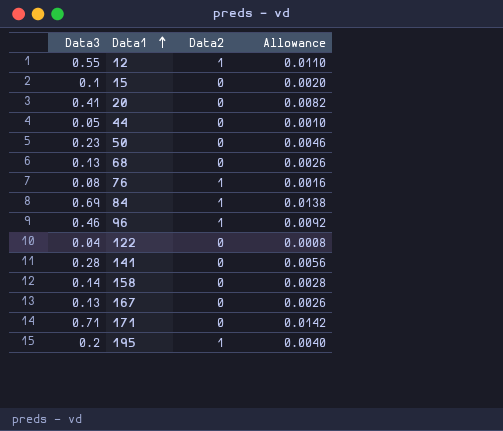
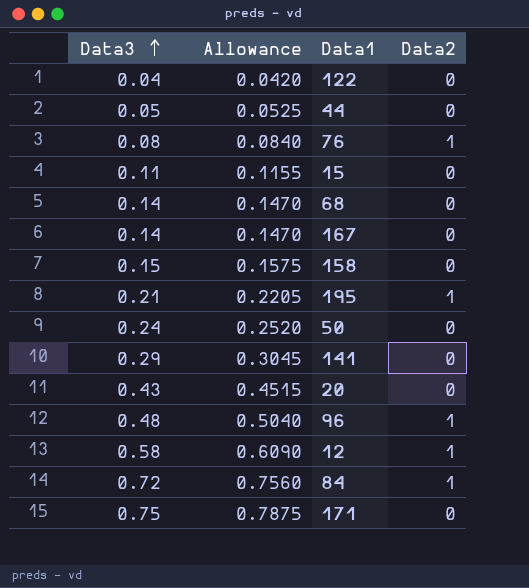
row order: Data1 ascending -> Data3 ascending
column Allowance | formula: [Data3] * 0.02 -> [Data3] * 1.05
column Allowance | position: 4 -> 2
15 | Data3: 0.1 -> 0.11
68 | Data3: 0.13 -> 0.14
167 | Data3: 0.13 -> 0.14
158 | Data3: 0.14 -> 0.15
195 | Data3: 0.2 -> 0.21
50 | Data3: 0.23 -> 0.24
141 | Data3: 0.28 -> 0.29
20 | Data3: 0.41 -> 0.43
96 | Data3: 0.46 -> 0.48
12 | Data3: 0.55 -> 0.58
84 | Data3: 0.69 -> 0.72
171 | Data3: 0.71 -> 0.75

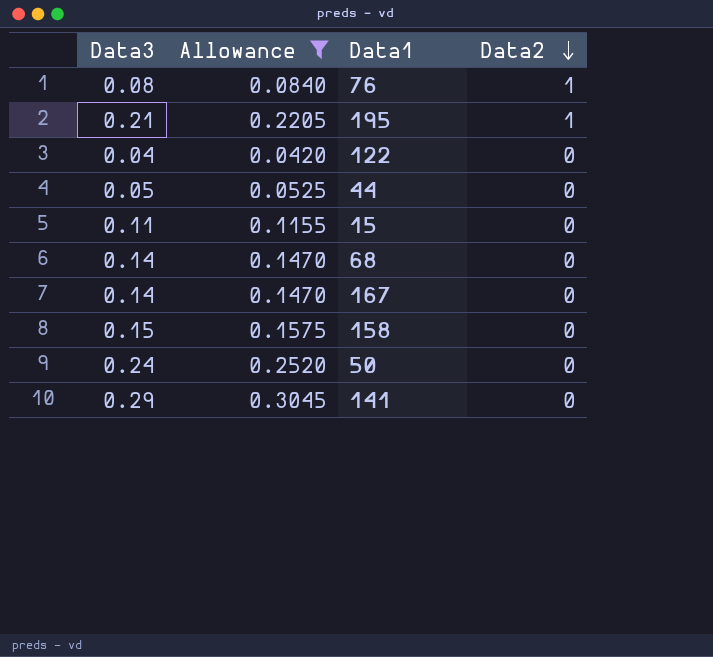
filter: none -> Allowance <= 0.3045
row order: Data3 ascending -> Data2 descending

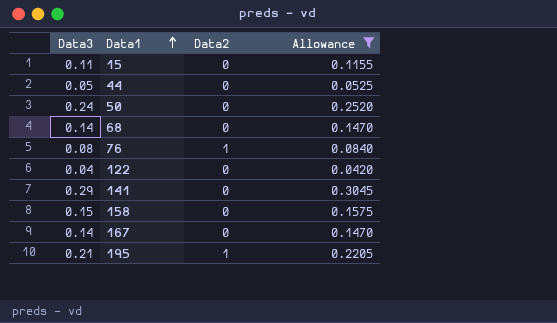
row order: Data2 descending -> Data1 ascending
column Allowance | position: 2 -> 4

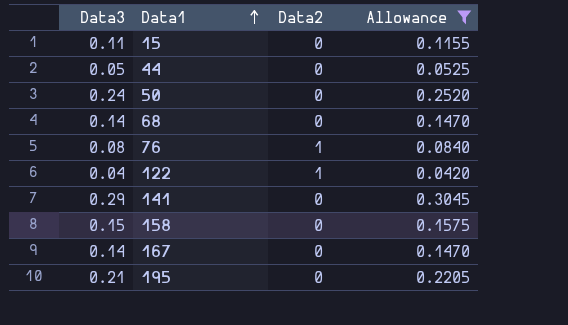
122 | Data2: 0 -> 1
195 | Data2: 1 -> 0

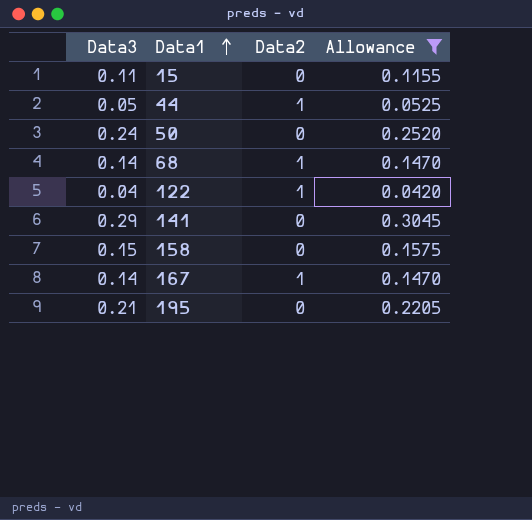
row 76: 0.08 | 1 | 0.0840 -> none
44 | Data2: 0 -> 1
68 | Data2: 0 -> 1
167 | Data2: 0 -> 1

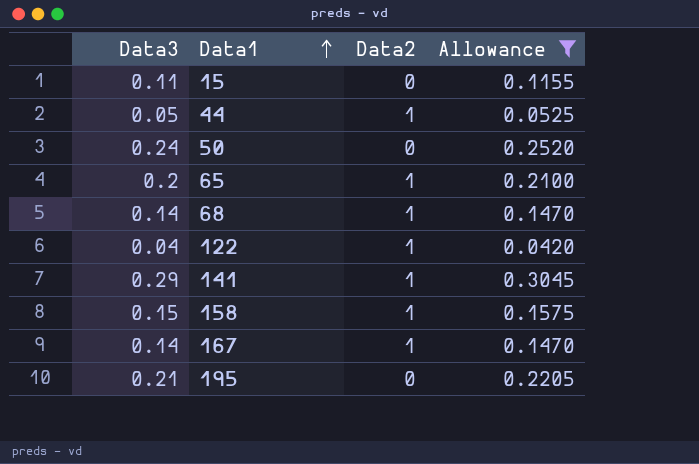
row 65: none -> 0.2 | 1 | 0.2100
141 | Data2: 0 -> 1
158 | Data2: 0 -> 1

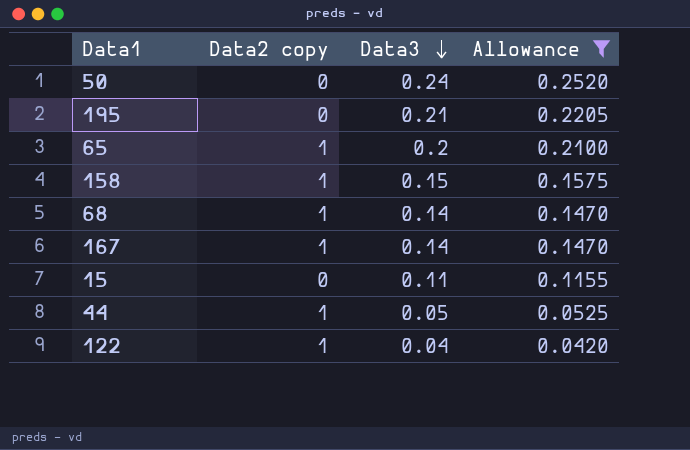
row order: Data1 ascending -> Data3 descending
column name: Data2 -> Data2 copy
column Data3 | position: 1 -> 3
row 141: 0.29 | 1 | 0.3045 -> none

